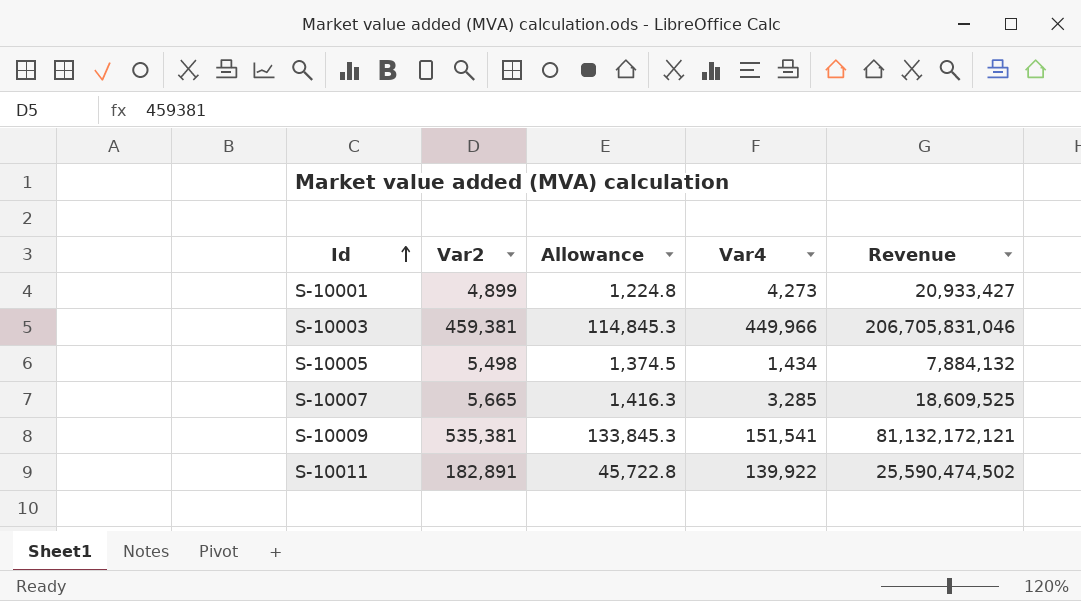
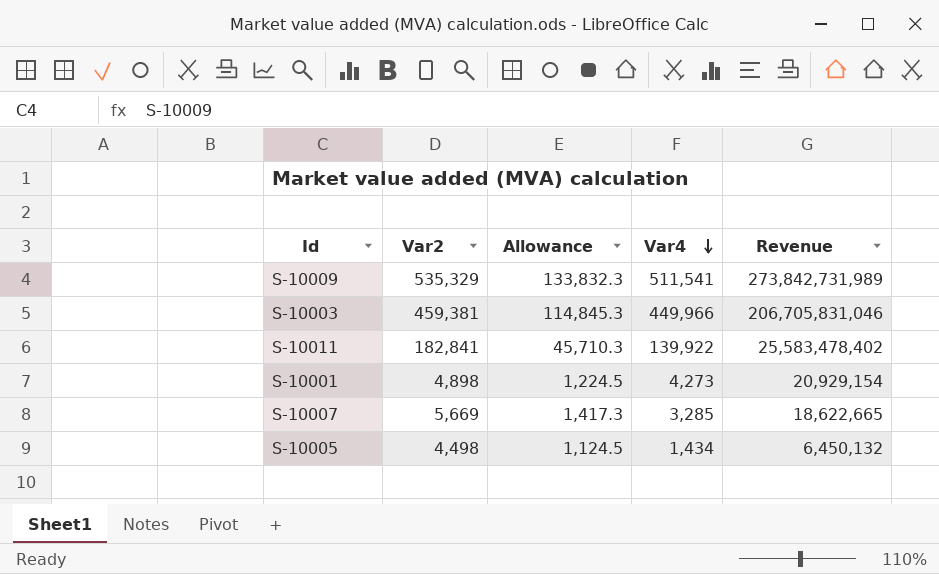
row order: Id ascending -> Var4 descending
S-10009 | Var2: 535,381 -> 535,329
S-10009 | Allowance: 133,845.3 -> 133,832.3
S-10009 | Var4: 151,541 -> 511,541
S-10009 | Revenue: 81,132,172,121 -> 273,842,731,989
S-10011 | Var2: 182,891 -> 182,841
S-10011 | Allowance: 45,722.8 -> 45,710.3
S-10011 | Revenue: 25,590,474,502 -> 25,583,478,402
S-10001 | Var2: 4,899 -> 4,898
S-10001 | Allowance: 1,224.8 -> 1,224.5
S-10001 | Revenue: 20,933,427 -> 20,929,154
S-10007 | Var2: 5,665 -> 5,669
S-10007 | Allowance: 1,416.3 -> 1,417.3
S-10007 | Revenue: 18,609,525 -> 18,622,665
S-10005 | Var2: 5,498 -> 4,498
S-10005 | Allowance: 1,374.5 -> 1,124.5
S-10005 | Revenue: 7,884,132 -> 6,450,132

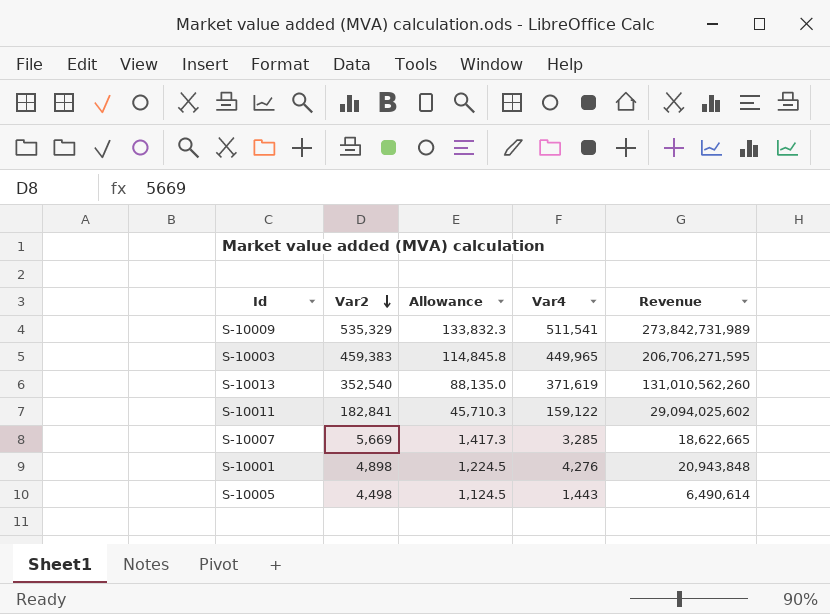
row order: Var4 descending -> Var2 descending
S-10003 | Var2: 459,381 -> 459,383
S-10003 | Allowance: 114,845.3 -> 114,845.8
S-10003 | Var4: 449,966 -> 449,965
S-10003 | Revenue: 206,705,831,046 -> 206,706,271,595
row S-10013: none -> 352,540 | 88,135.0 | 371,619 | 131,010,562,260
S-10011 | Var4: 139,922 -> 159,122
S-10011 | Revenue: 25,583,478,402 -> 29,094,025,602
S-10001 | Var4: 4,273 -> 4,276
S-10001 | Revenue: 20,929,154 -> 20,943,848
S-10005 | Var4: 1,434 -> 1,443
S-10005 | Revenue: 6,450,132 -> 6,490,614

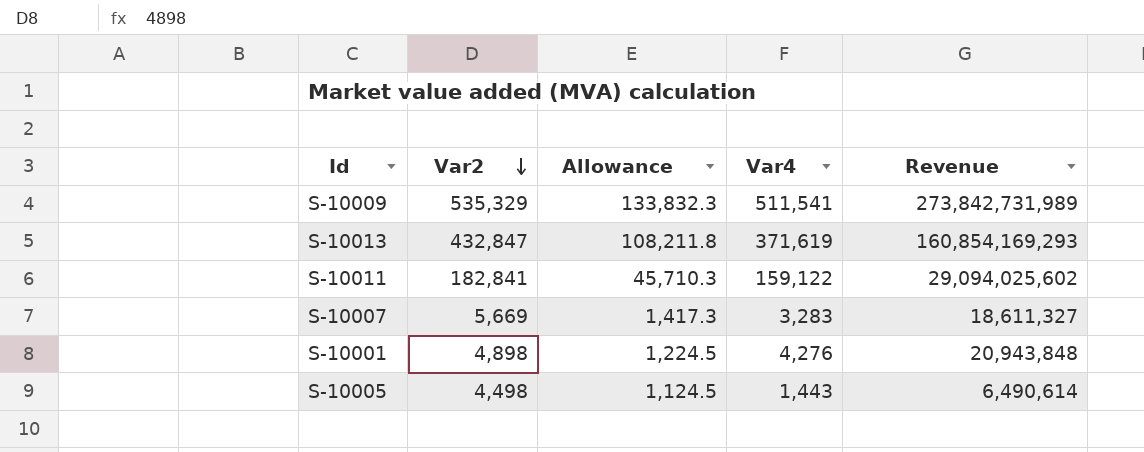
row S-10003: 459,383 | 114,845.8 | 449,965 | 206,706,271,595 -> none
S-10013 | Var2: 352,540 -> 432,847
S-10013 | Allowance: 88,135.0 -> 108,211.8
S-10013 | Revenue: 131,010,562,260 -> 160,854,169,293
S-10007 | Var4: 3,285 -> 3,283
S-10007 | Revenue: 18,622,665 -> 18,611,327

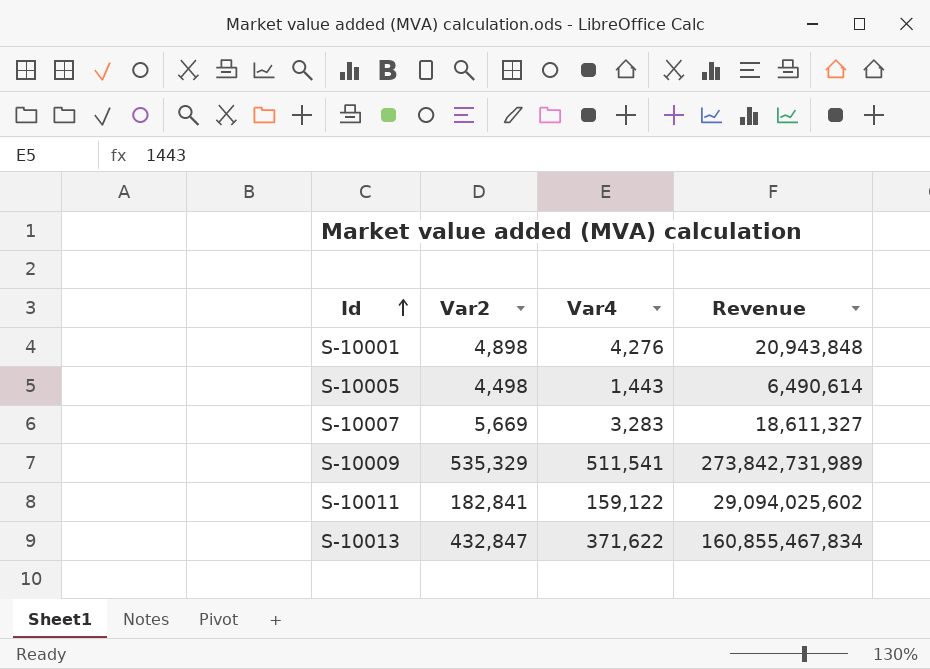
row order: Var2 descending -> Id ascending
column Allowance | formula: [Var2] * 0.25 -> none
S-10013 | Var4: 371,619 -> 371,622
S-10013 | Revenue: 160,854,169,293 -> 160,855,467,834

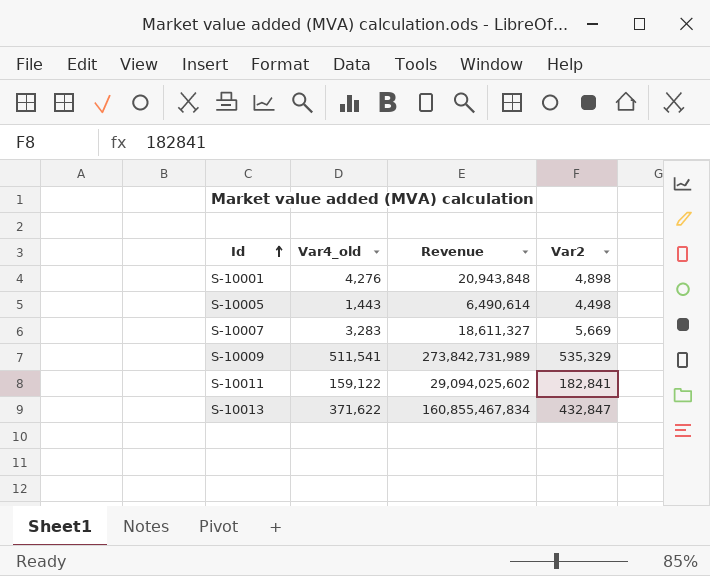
column name: Var4 -> Var4_old
column Var2 | position: 2 -> 4

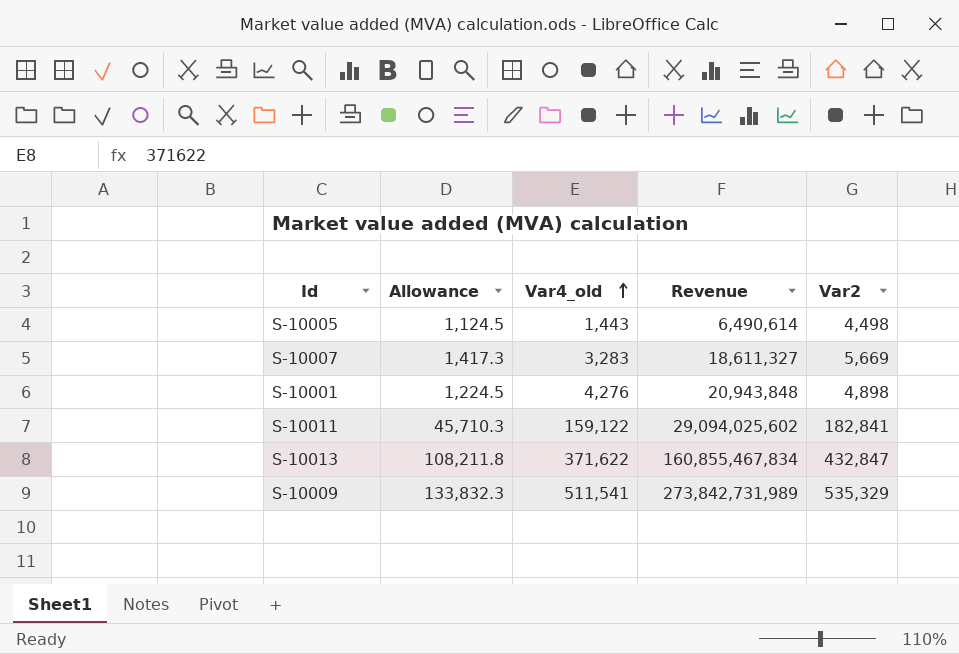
row order: Id ascending -> Var4_old ascending
column Allowance | formula: none -> [Var2] * 0.25

